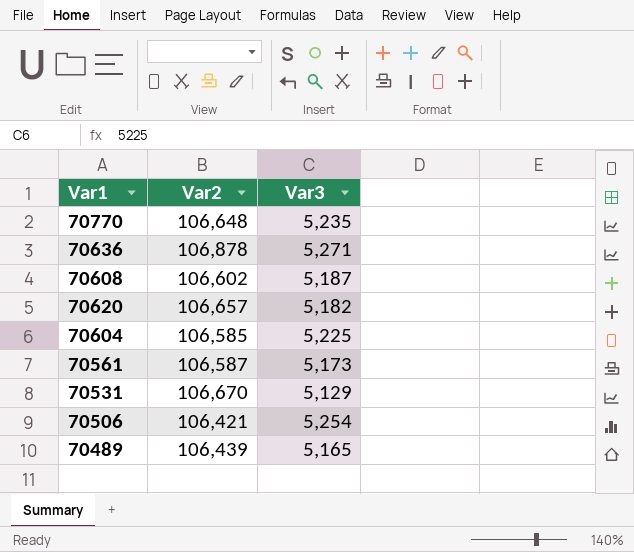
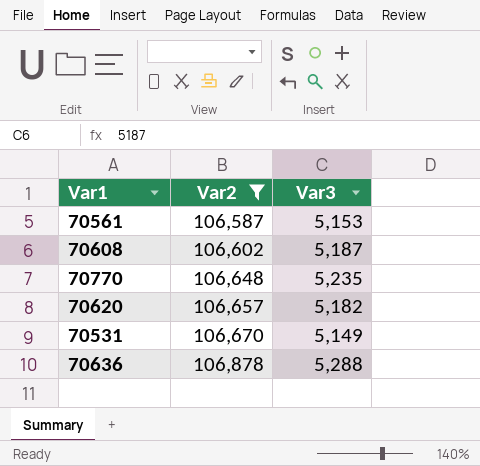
filter: none -> Var2 >= 106,587
row order: none -> Var2 ascending
70561 | Var3: 5,173 -> 5,153
70531 | Var3: 5,129 -> 5,149
70636 | Var3: 5,271 -> 5,288

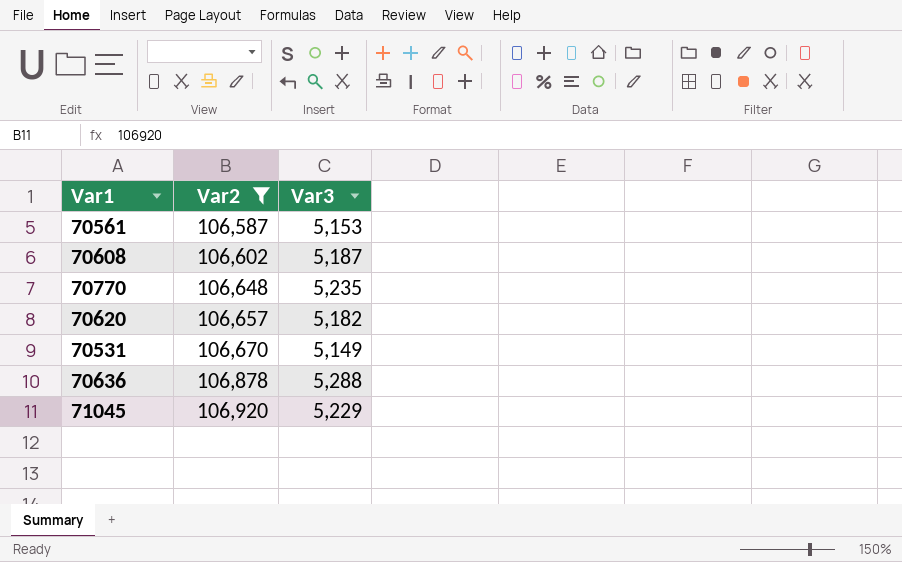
row 71045: none -> 106,920 | 5,229

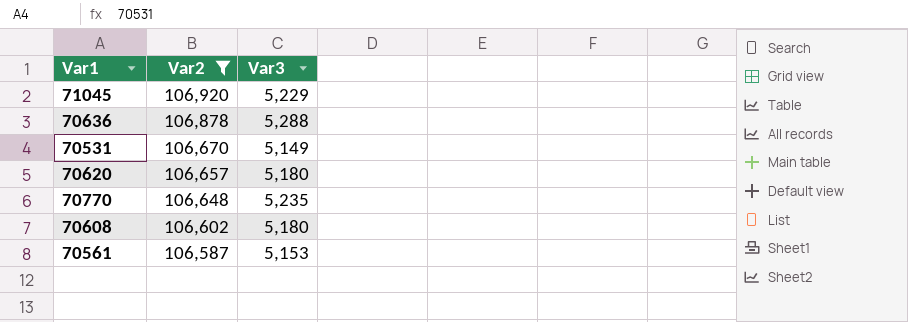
row order: Var2 ascending -> Var2 descending
70620 | Var3: 5,182 -> 5,180
70608 | Var3: 5,187 -> 5,180

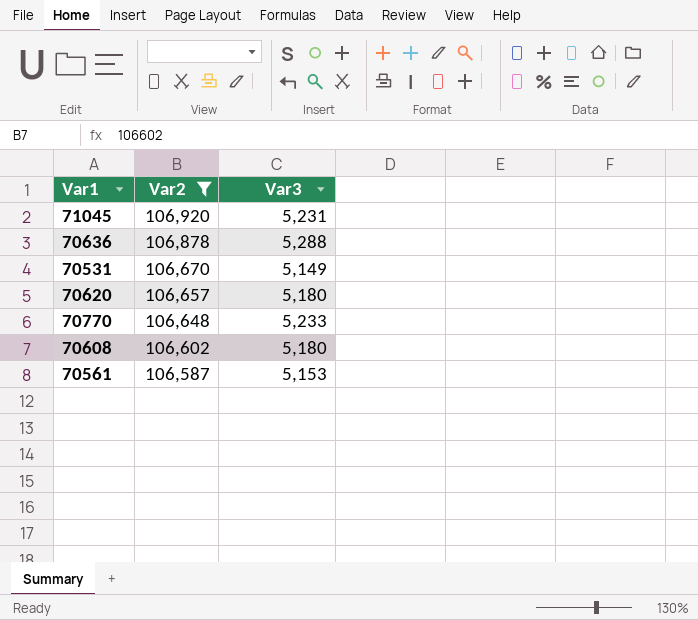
71045 | Var3: 5,229 -> 5,231
70770 | Var3: 5,235 -> 5,233

